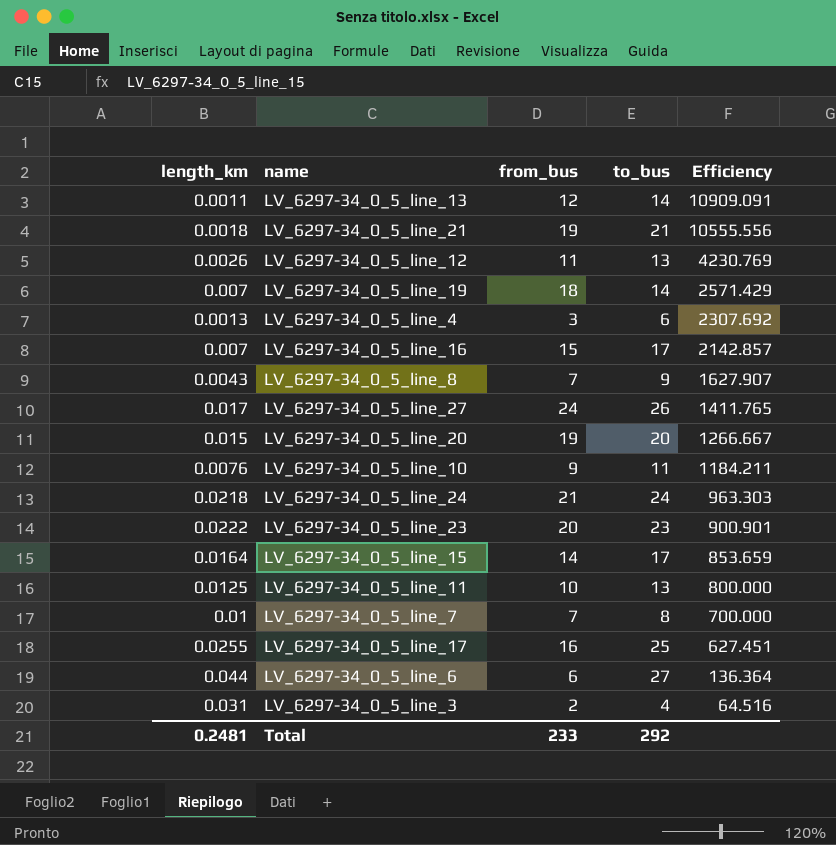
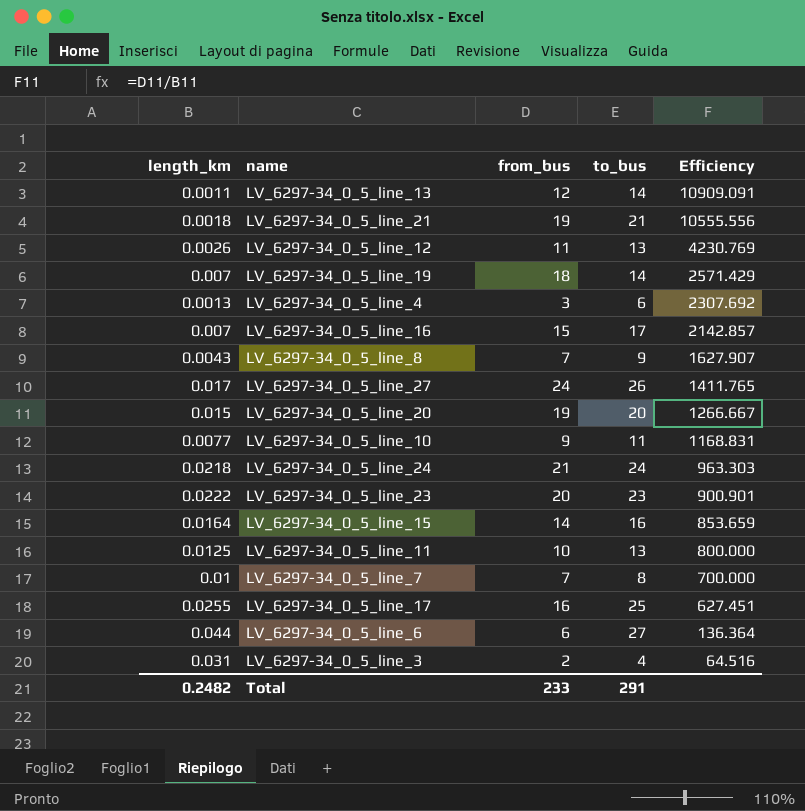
LV_6297-34_0_5_line_10 | length_km: 0.0076 -> 0.0077
LV_6297-34_0_5_line_10 | Efficiency: 1184.211 -> 1168.831
LV_6297-34_0_5_line_15 | to_bus: 17 -> 16
Total | length_km: 0.2481 -> 0.2482
Total | to_bus: 292 -> 291

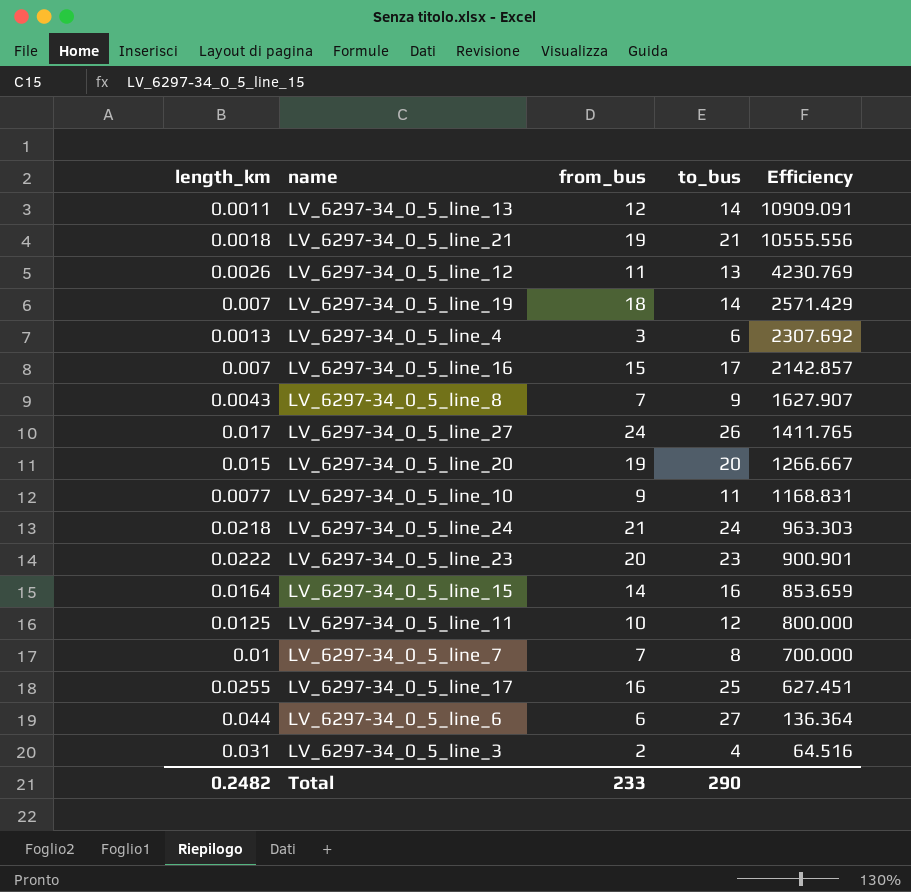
LV_6297-34_0_5_line_11 | to_bus: 13 -> 12
Total | to_bus: 291 -> 290

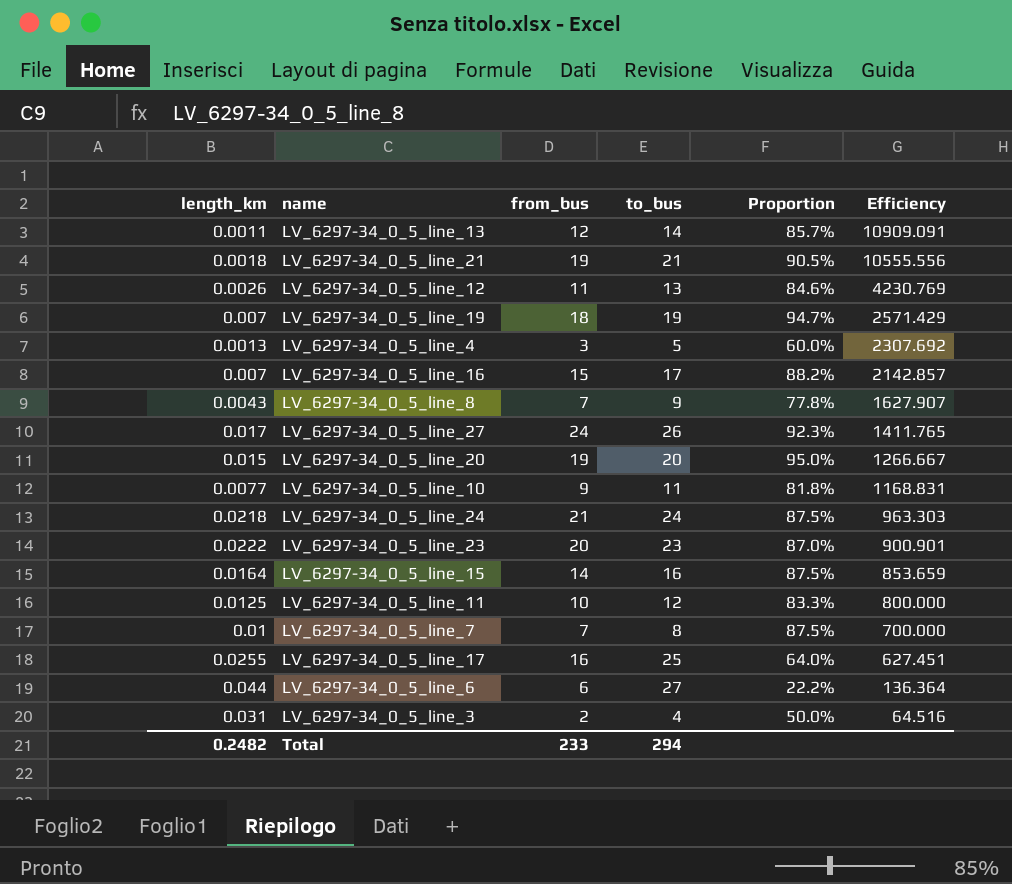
column Proportion | formula: none -> [from_bus] / [to_bus]
LV_6297-34_0_5_line_19 | to_bus: 14 -> 19
LV_6297-34_0_5_line_4 | to_bus: 6 -> 5
Total | to_bus: 290 -> 294

